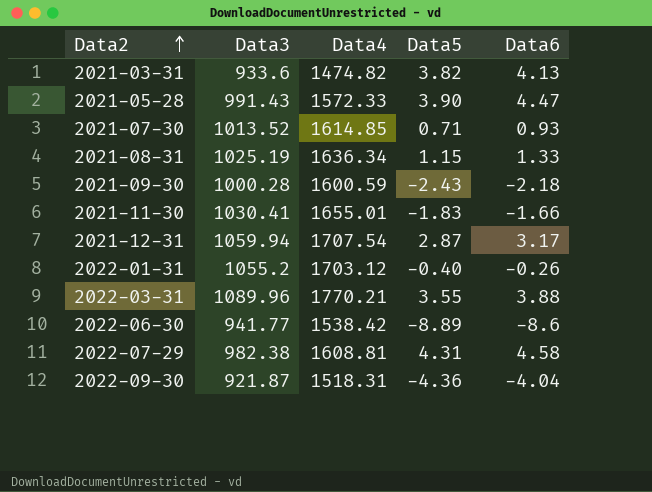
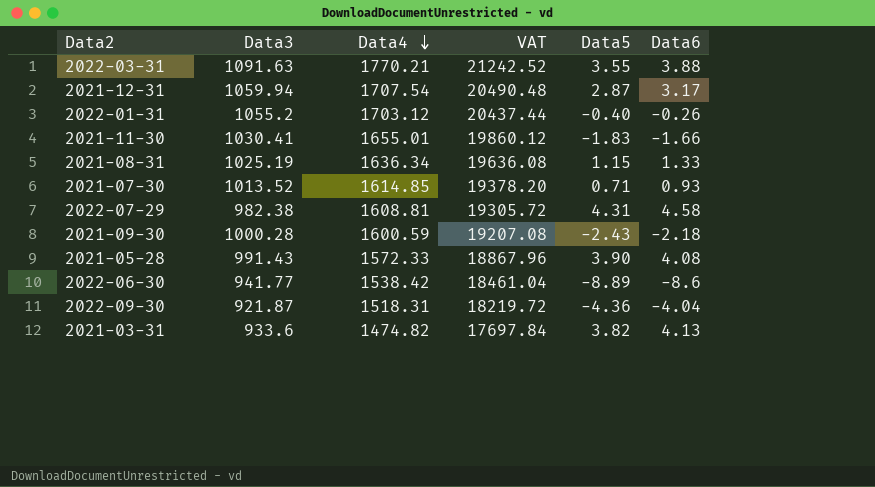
row order: Data2 ascending -> Data4 descending
column VAT | formula: none -> [Data4] * 12
2022-03-31 | Data3: 1089.96 -> 1091.63
2021-05-28 | Data6: 4.47 -> 4.08

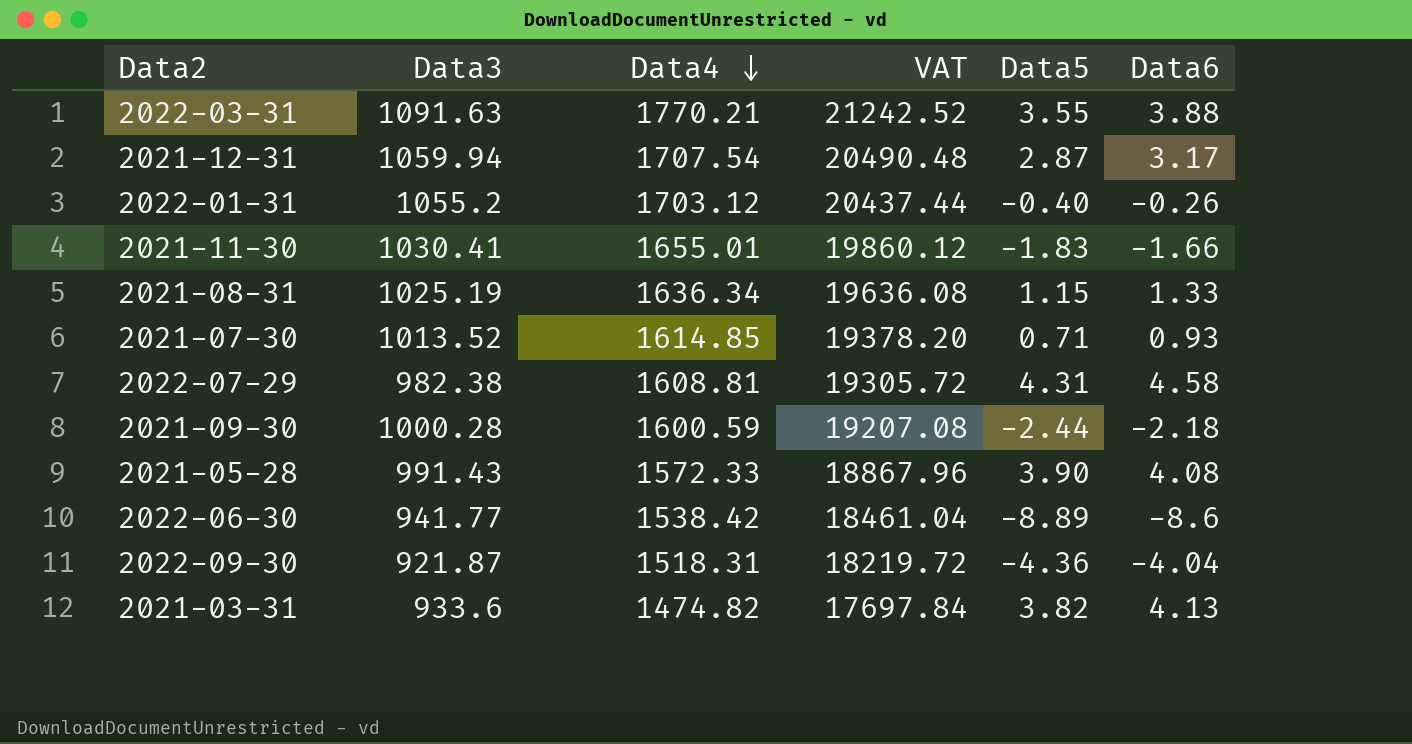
2021-09-30 | Data5: -2.43 -> -2.44

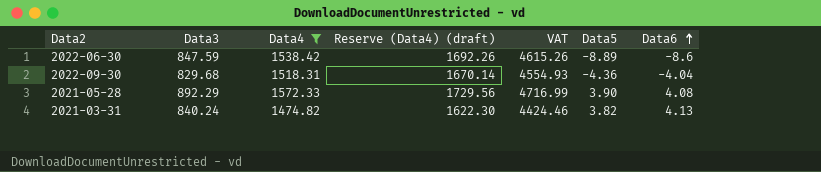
filter: none -> Data4 <= 1572.33
row order: Data4 descending -> Data6 ascending
column Reserve (Data4) (draft) | formula: none -> [Data4] * 1.1
column VAT | formula: [Data4] * 12 -> [Data4] * 3
2022-06-30 | Data3: 941.77 -> 847.59
2022-09-30 | Data3: 921.87 -> 829.68
2021-05-28 | Data3: 991.43 -> 892.29
2021-03-31 | Data3: 933.6 -> 840.24

